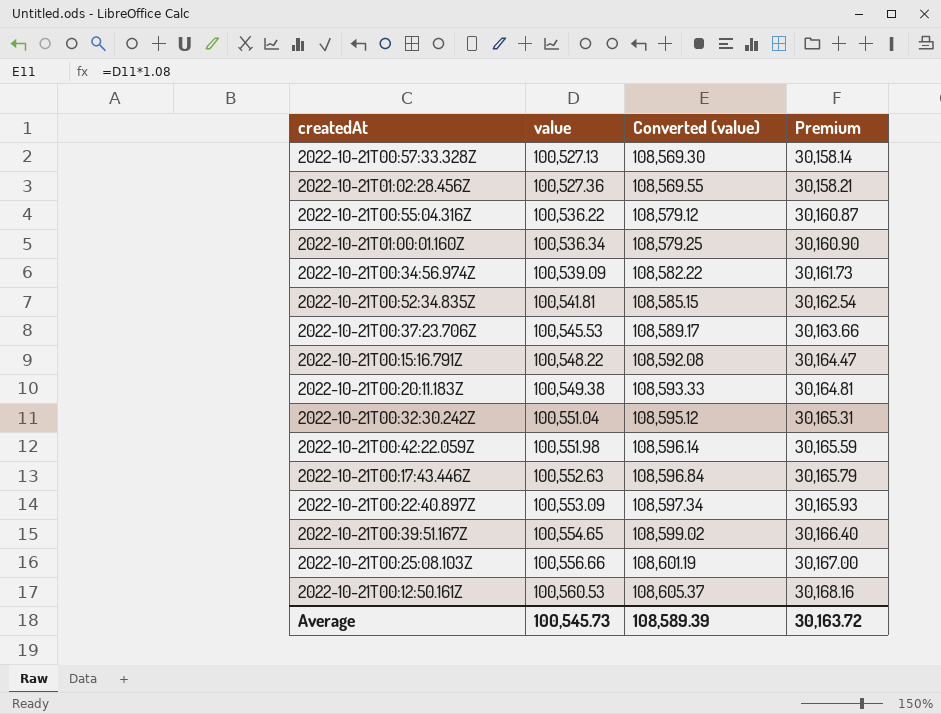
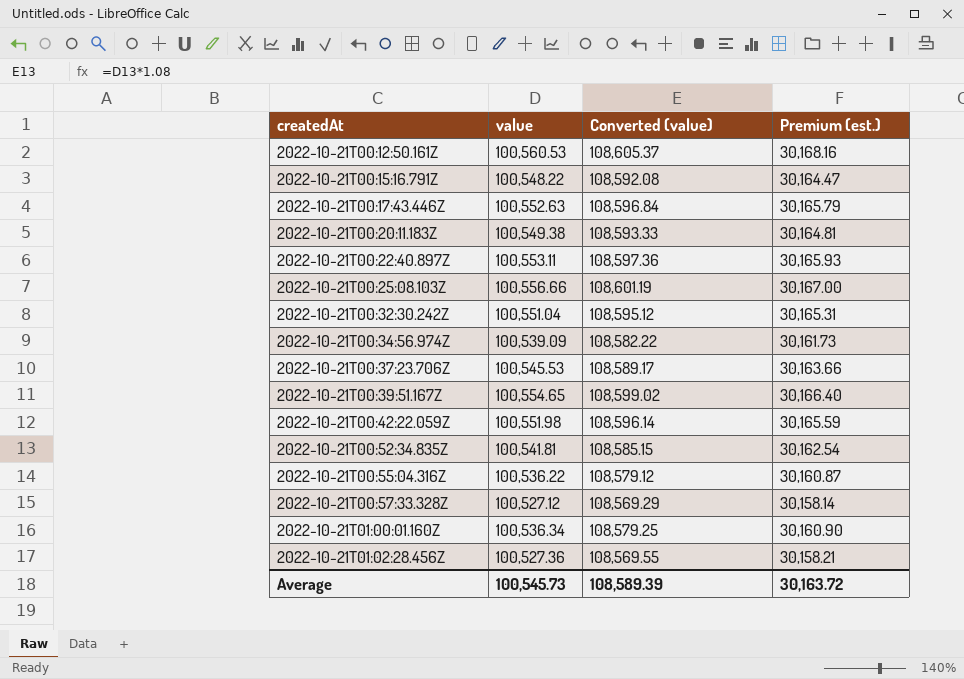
row order: value ascending -> createdAt ascending
column name: Premium -> Premium (est.)
2022-10-21T00:22:40.897Z | value: 100,553.09 -> 100,553.11
2022-10-21T00:22:40.897Z | Converted (value): 108,597.34 -> 108,597.36
2022-10-21T00:57:33.328Z | value: 100,527.13 -> 100,527.12
2022-10-21T00:57:33.328Z | Converted (value): 108,569.30 -> 108,569.29

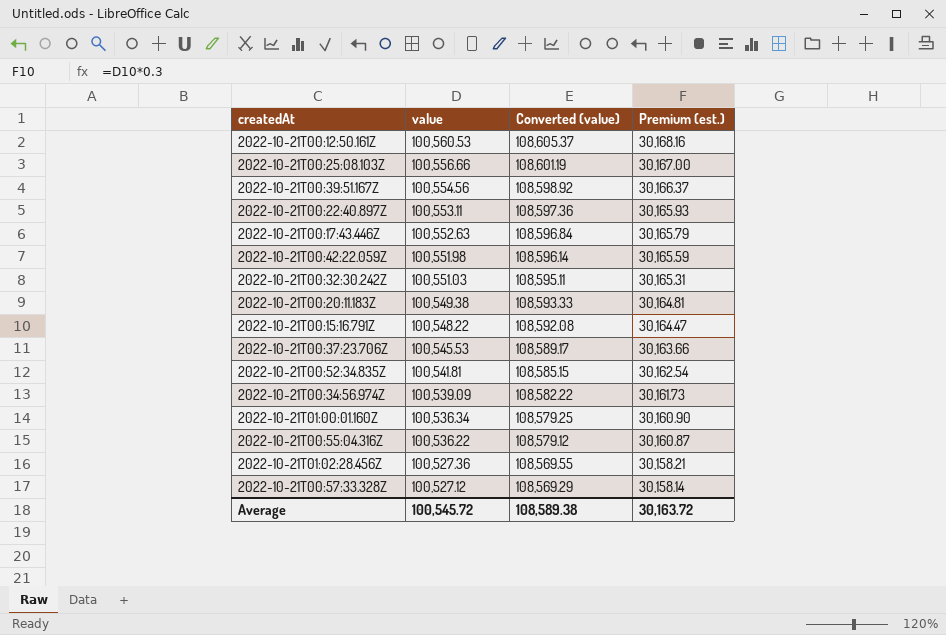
row order: createdAt ascending -> value descending
2022-10-21T00:39:51.167Z | value: 100,554.65 -> 100,554.56
2022-10-21T00:39:51.167Z | Converted (value): 108,599.02 -> 108,598.92
2022-10-21T00:39:51.167Z | Premium (est.): 30,166.40 -> 30,166.37
2022-10-21T00:32:30.242Z | value: 100,551.04 -> 100,551.03
2022-10-21T00:32:30.242Z | Converted (value): 108,595.12 -> 108,595.11
Average | value: 100,545.73 -> 100,545.72
Average | Converted (value): 108,589.39 -> 108,589.38

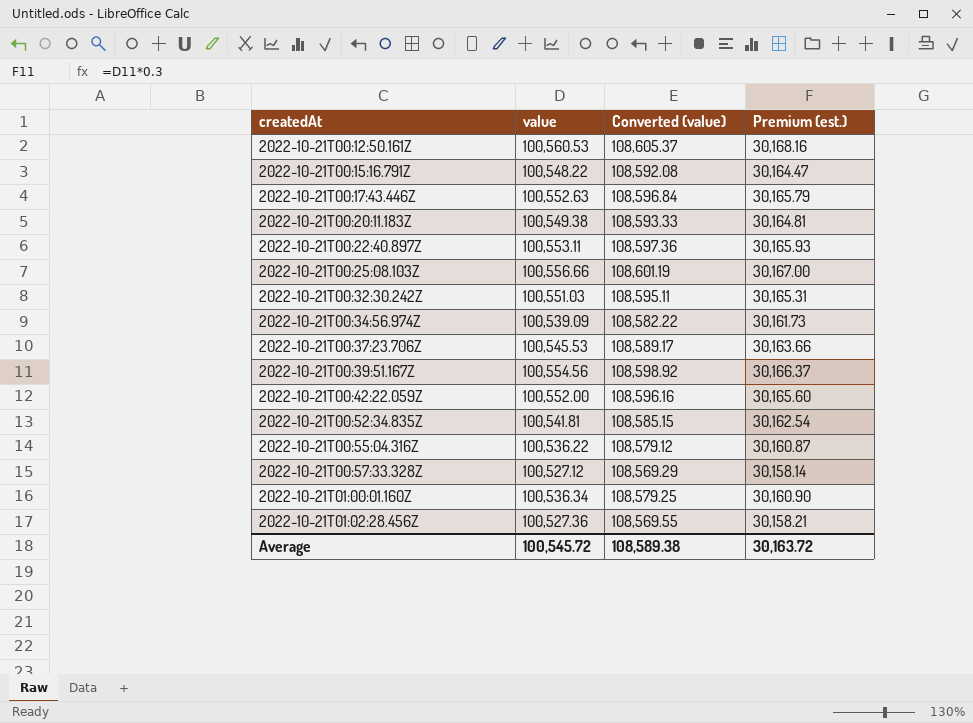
row order: value descending -> createdAt ascending
2022-10-21T00:42:22.059Z | value: 100,551.98 -> 100,552.00
2022-10-21T00:42:22.059Z | Converted (value): 108,596.14 -> 108,596.16
2022-10-21T00:42:22.059Z | Premium (est.): 30,165.59 -> 30,165.60

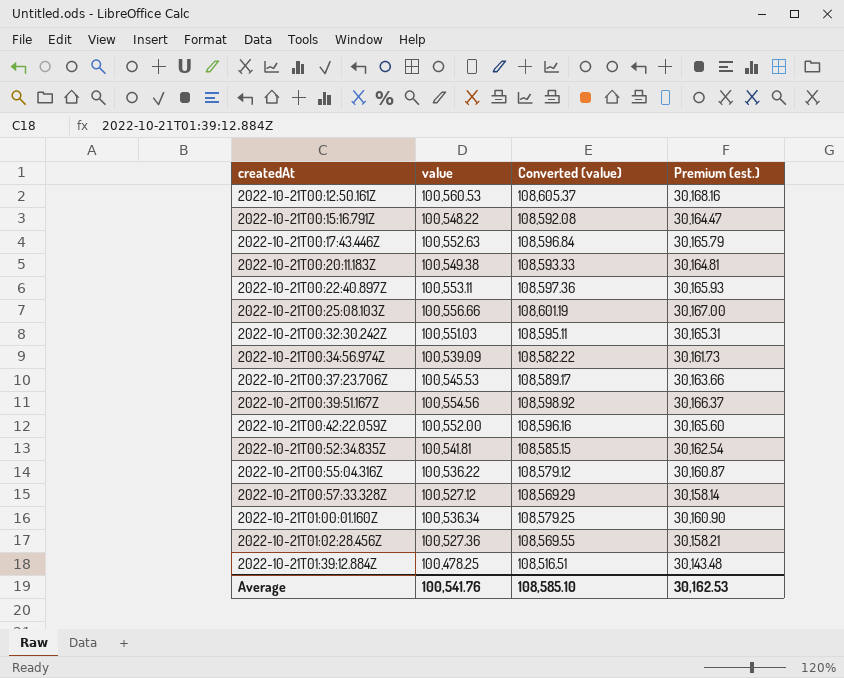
row 2022-10-21T01:39:12.884Z: none -> 100,478.25 | 108,516.51 | 30,143.48
Average | value: 100,545.72 -> 100,541.76
Average | Converted (value): 108,589.38 -> 108,585.10
Average | Premium (est.): 30,163.72 -> 30,162.53

